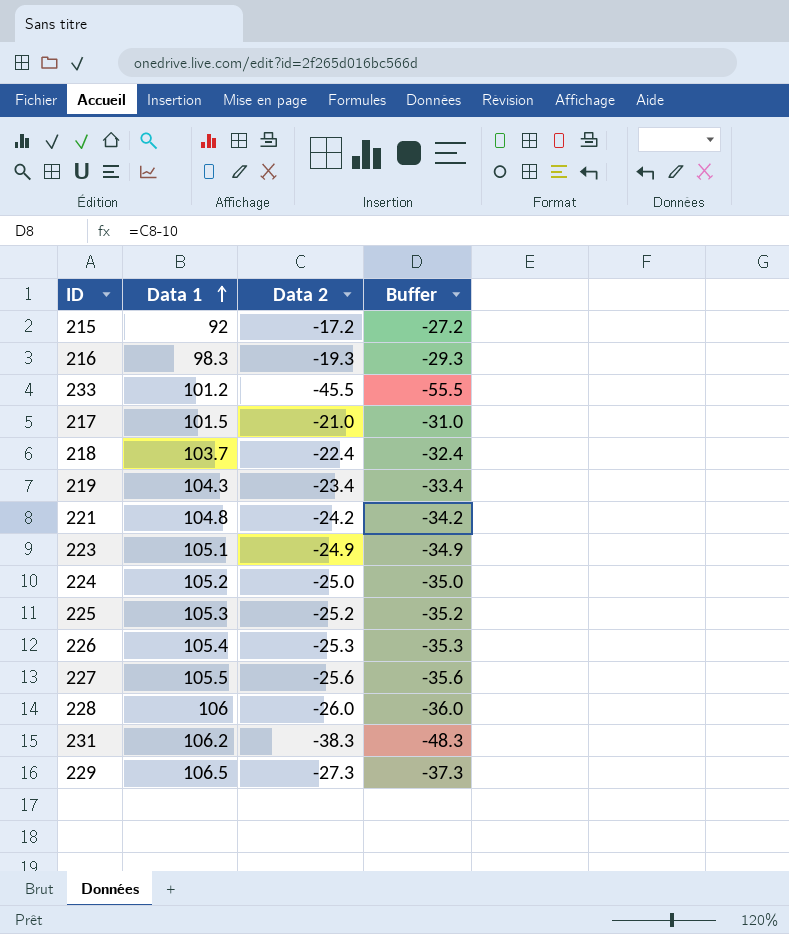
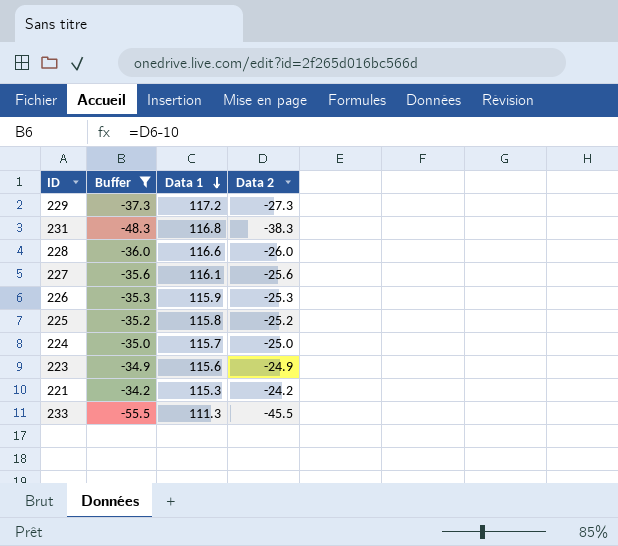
filter: none -> Buffer <= -34.2
row order: Data 1 ascending -> Data 1 descending
column Buffer | position: 4 -> 2
229 | Data 1: 106.5 -> 117.2
231 | Data 1: 106.2 -> 116.8
228 | Data 1: 106 -> 116.6
227 | Data 1: 105.5 -> 116.1
226 | Data 1: 105.4 -> 115.9
225 | Data 1: 105.3 -> 115.8
224 | Data 1: 105.2 -> 115.7
223 | Data 1: 105.1 -> 115.6
221 | Data 1: 104.8 -> 115.3
233 | Data 1: 101.2 -> 111.3

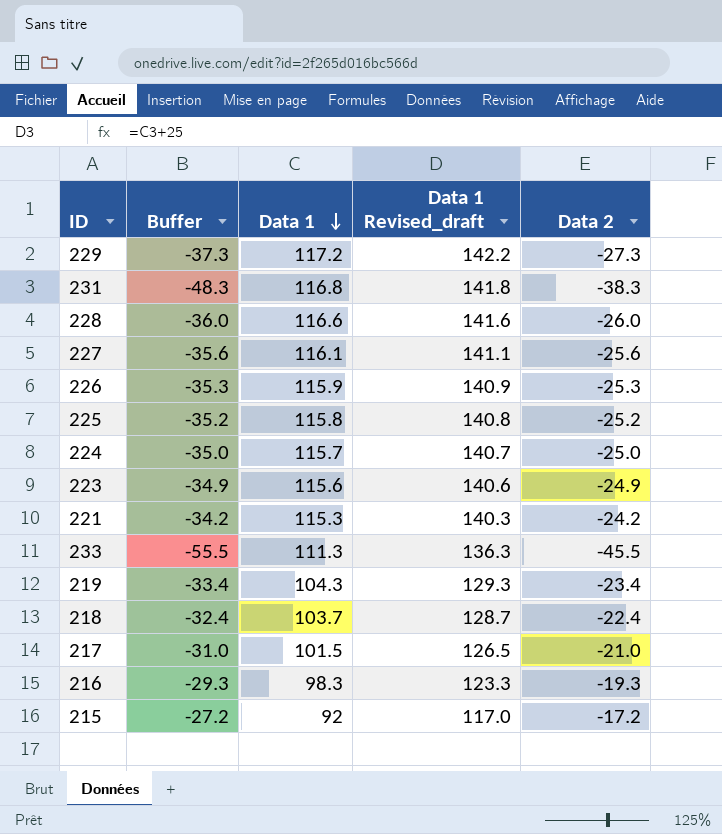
filter: Buffer <= -34.2 -> none
column Data 1 Revised_draft | formula: none -> [Data 1] + 25

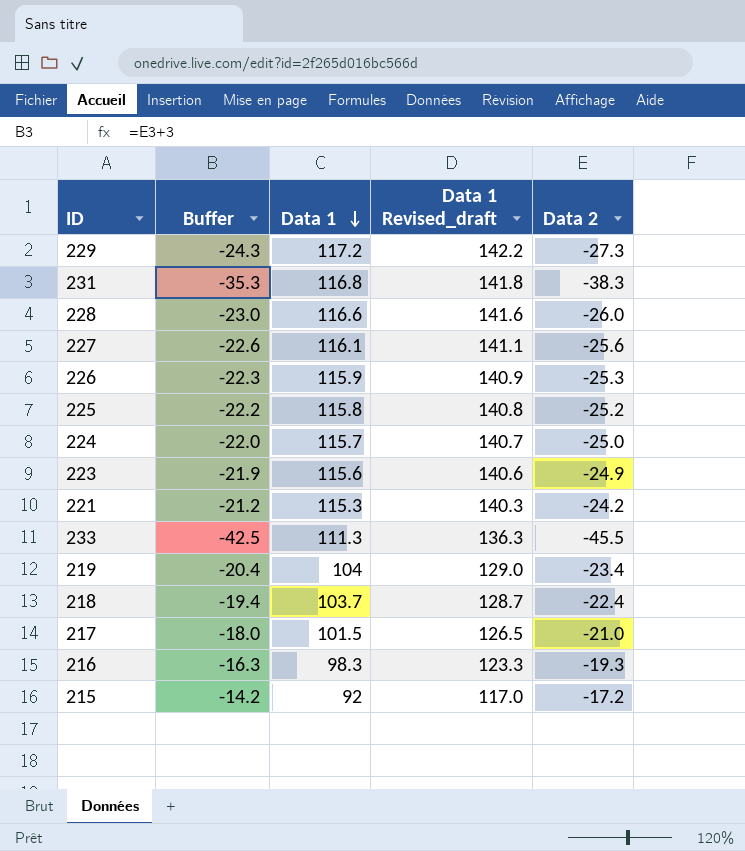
column Buffer | formula: [Data 2] - 10 -> [Data 2] + 3
219 | Data 1: 104.3 -> 104
219 | Data 1 Revised_draft: 129.3 -> 129.0

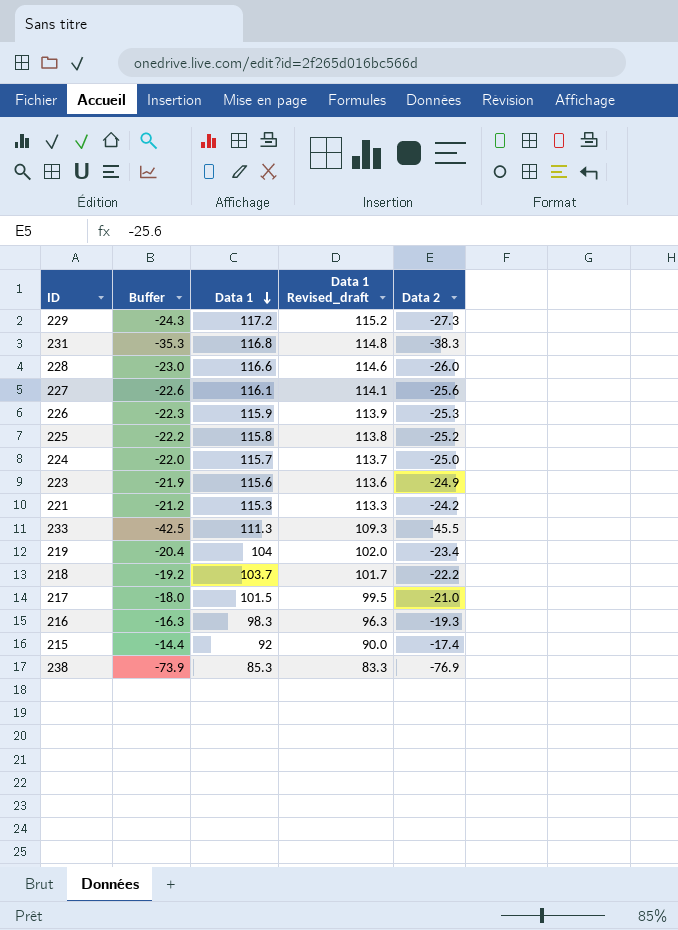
column Data 1 Revised_draft | formula: [Data 1] + 25 -> [Data 1] - 2
218 | Buffer: -19.4 -> -19.2
218 | Data 2: -22.4 -> -22.2
215 | Buffer: -14.2 -> -14.4
215 | Data 2: -17.2 -> -17.4
row 238: none -> -73.9 | 85.3 | 83.3 | -76.9

